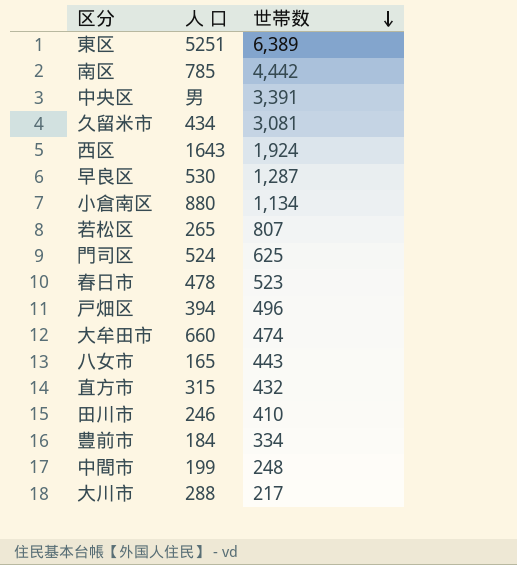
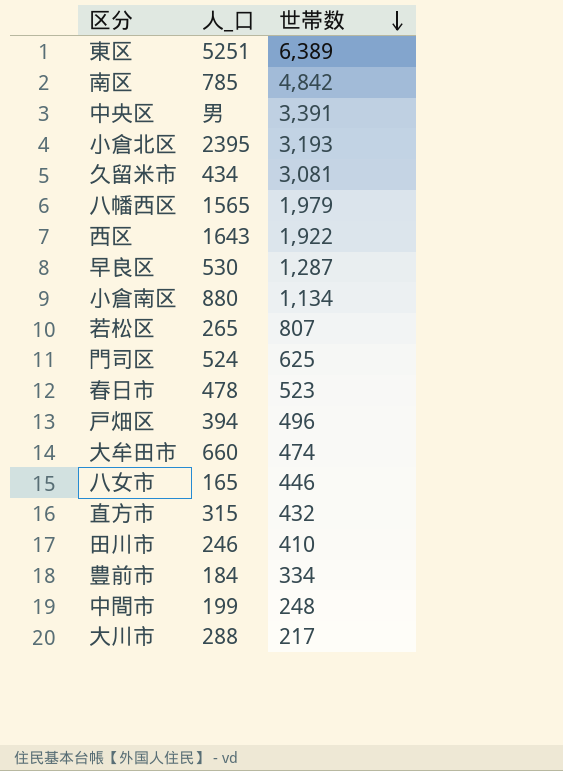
column name: 人 口 -> 人_口
南区 | 世帯数: 4,442 -> 4,842
row 小倉北区: none -> 2395 | 3,193
row 八幡西区: none -> 1565 | 1,979
西区 | 世帯数: 1,924 -> 1,922
八女市 | 世帯数: 443 -> 446

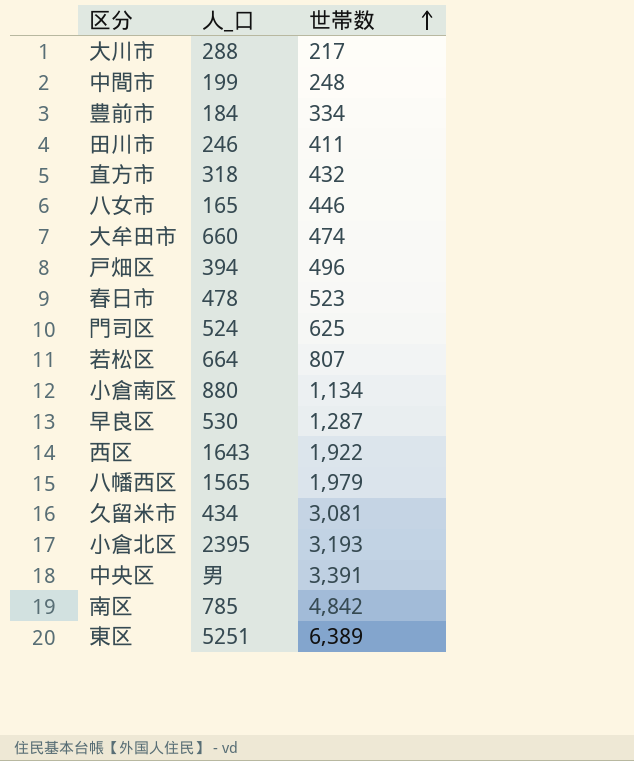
row order: 世帯数 descending -> 世帯数 ascending
田川市 | 世帯数: 410 -> 411
直方市 | 人_口: 315 -> 318
若松区 | 人_口: 265 -> 664

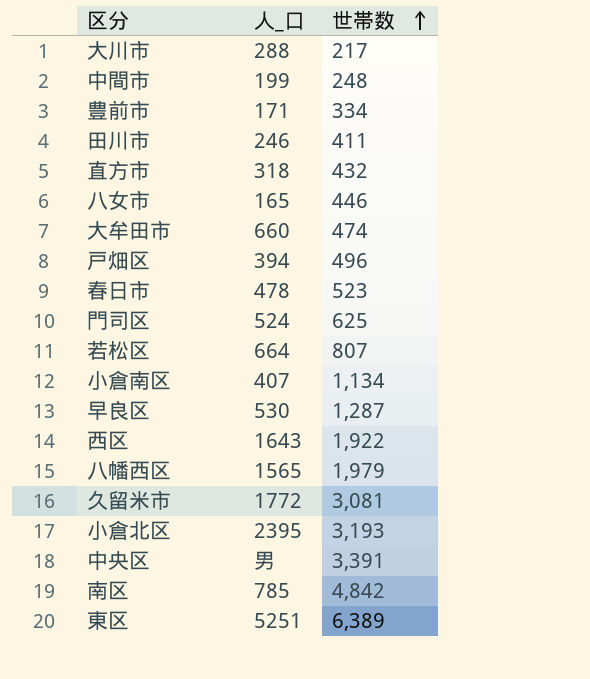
豊前市 | 人_口: 184 -> 171
小倉南区 | 人_口: 880 -> 407
久留米市 | 人_口: 434 -> 1772

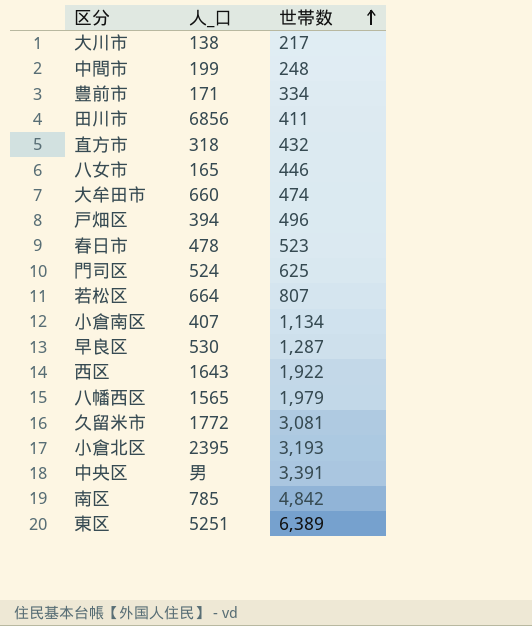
大川市 | 人_口: 288 -> 138
田川市 | 人_口: 246 -> 6856

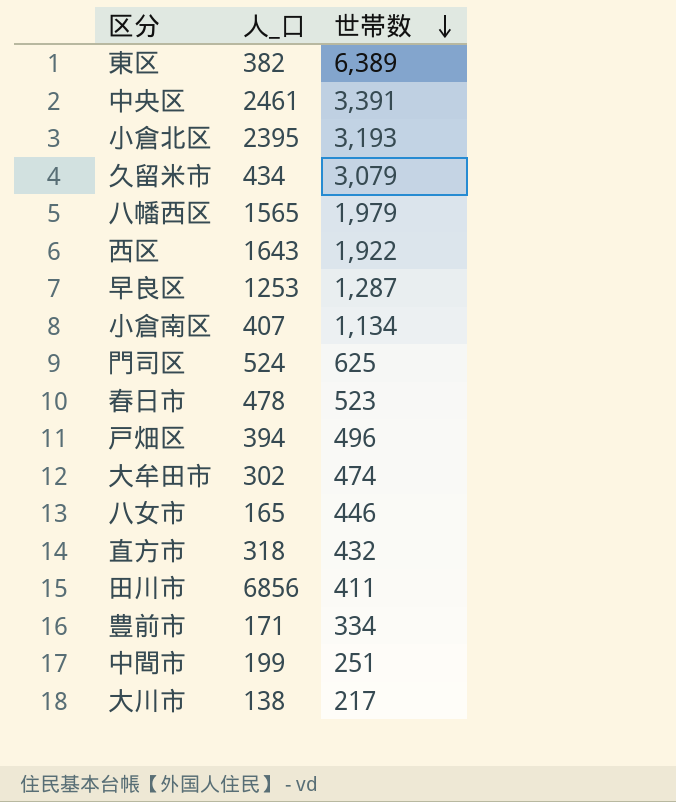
row order: 世帯数 ascending -> 世帯数 descending
row 若松区: 664 | 807 -> none
row 南区: 785 | 4,842 -> none
東区 | 人_口: 5251 -> 382
中央区 | 人_口: 男 -> 2461
久留米市 | 人_口: 1772 -> 434
久留米市 | 世帯数: 3,081 -> 3,079
早良区 | 人_口: 530 -> 1253
大牟田市 | 人_口: 660 -> 302
中間市 | 世帯数: 248 -> 251

